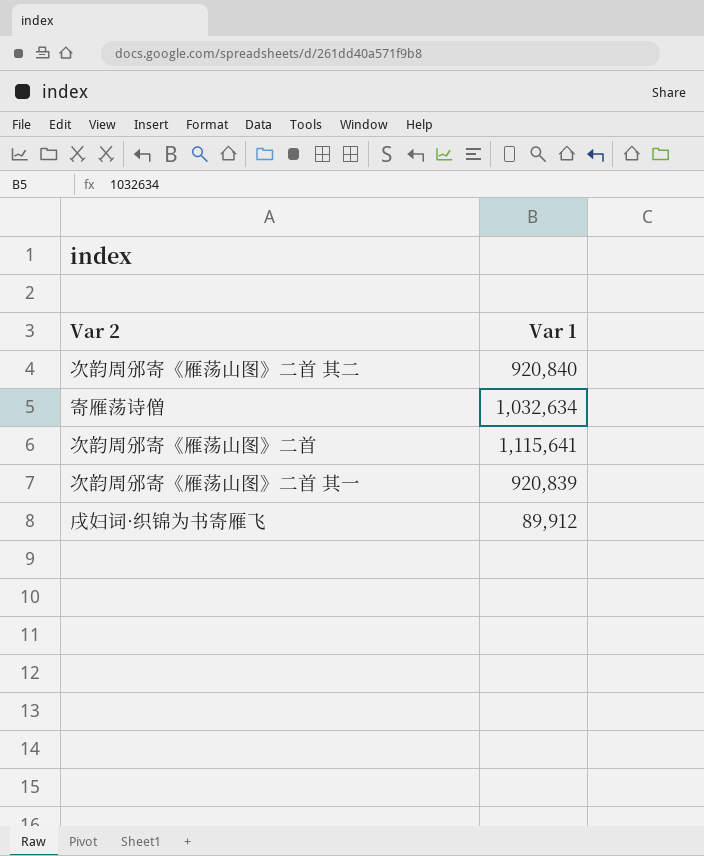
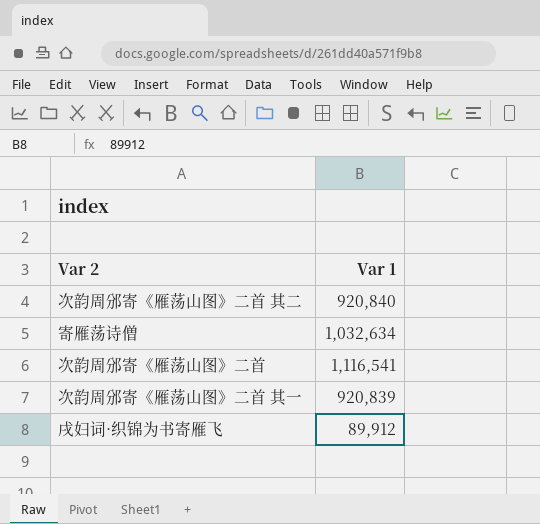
次韵周邠寄《雁荡山图》二首 | Var 1: 1,115,641 -> 1,116,541

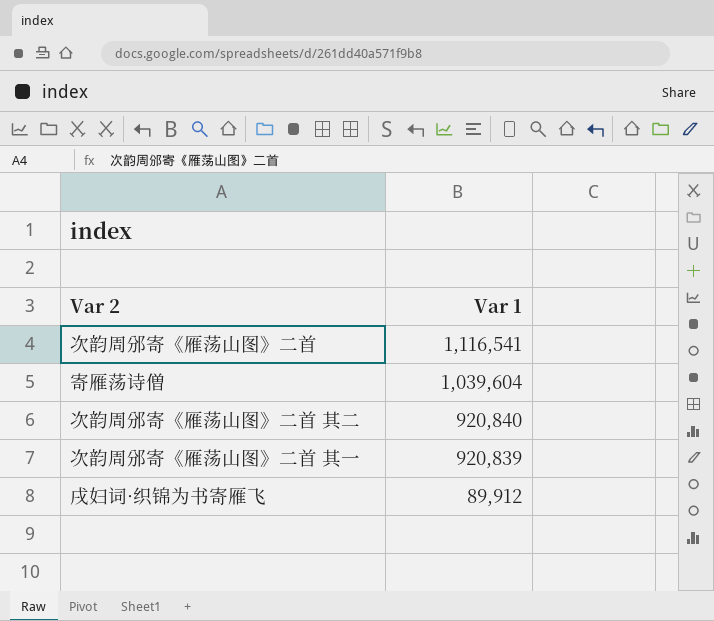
row order: none -> Var 1 descending
寄雁荡诗僧 | Var 1: 1,032,634 -> 1,039,604

